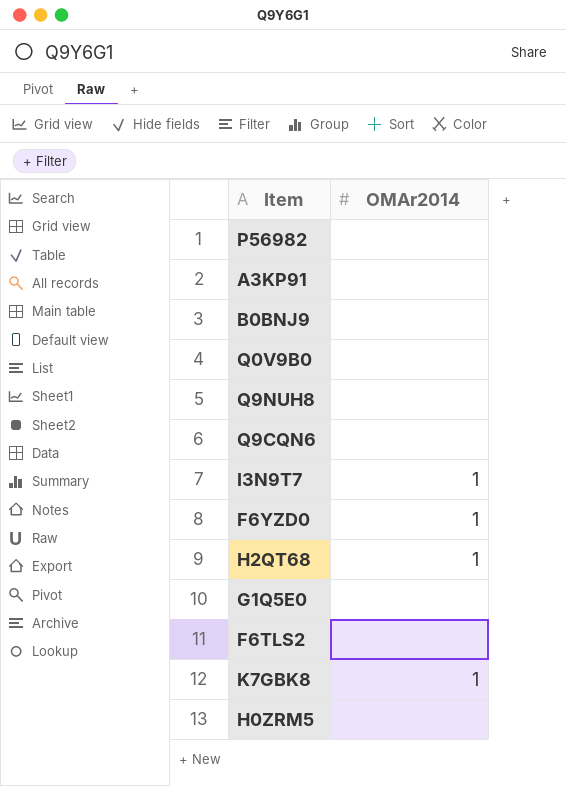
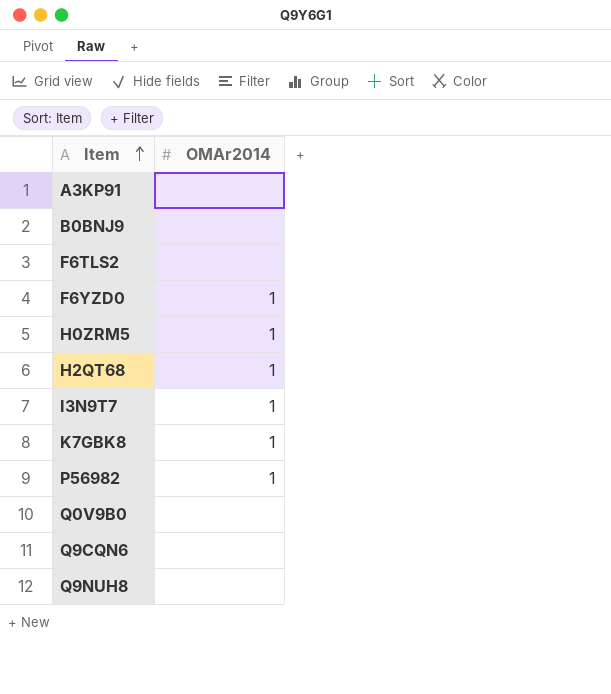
row order: none -> Item ascending
row G1Q5E0: none -> none
H0ZRM5 | OMAr2014: none -> 1
P56982 | OMAr2014: none -> 1

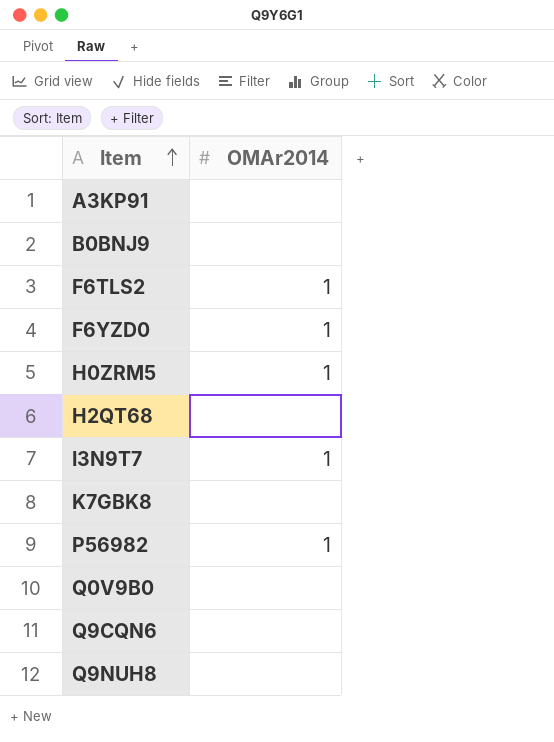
F6TLS2 | OMAr2014: none -> 1
H2QT68 | OMAr2014: 1 -> none
K7GBK8 | OMAr2014: 1 -> none

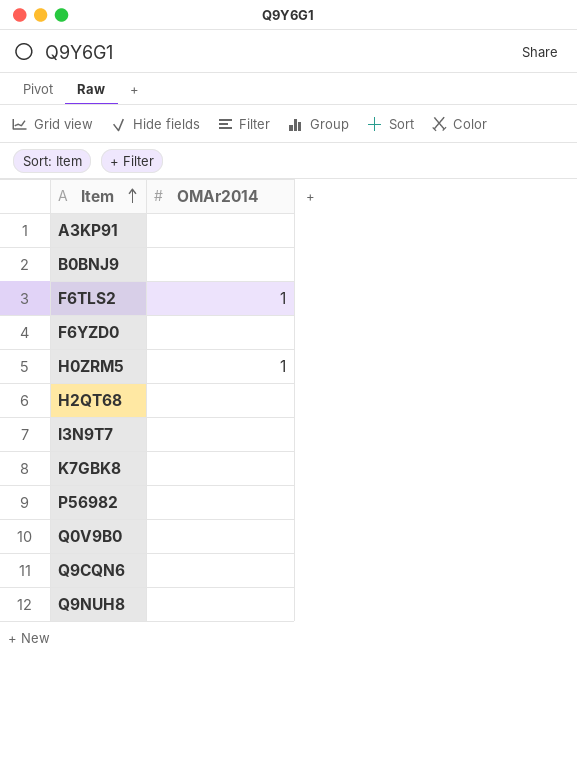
F6YZD0 | OMAr2014: 1 -> none
I3N9T7 | OMAr2014: 1 -> none
P56982 | OMAr2014: 1 -> none

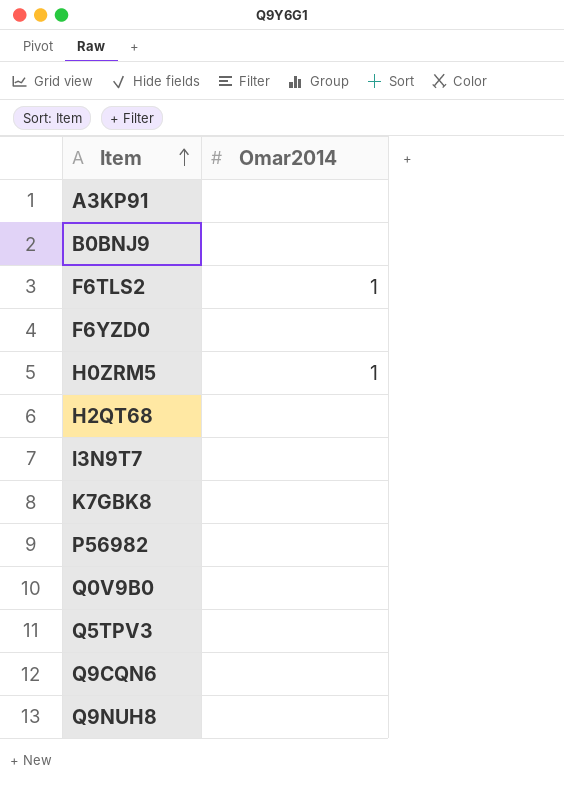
column name: OMAr2014 -> Omar2014
row Q5TPV3: none -> none

